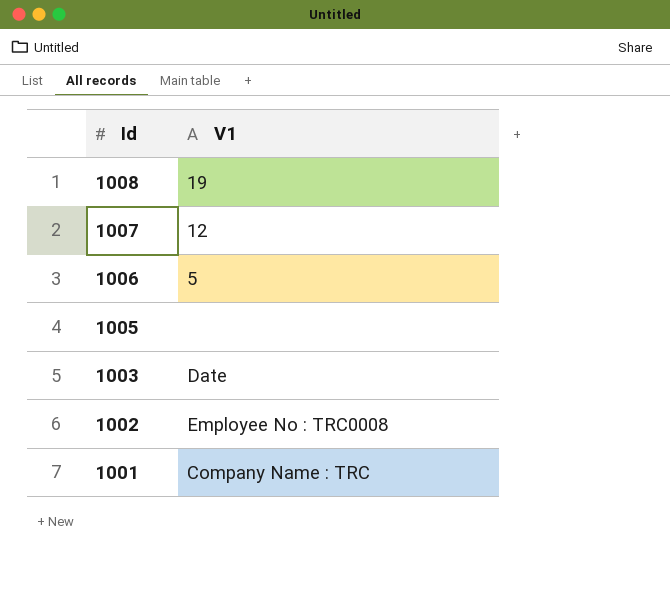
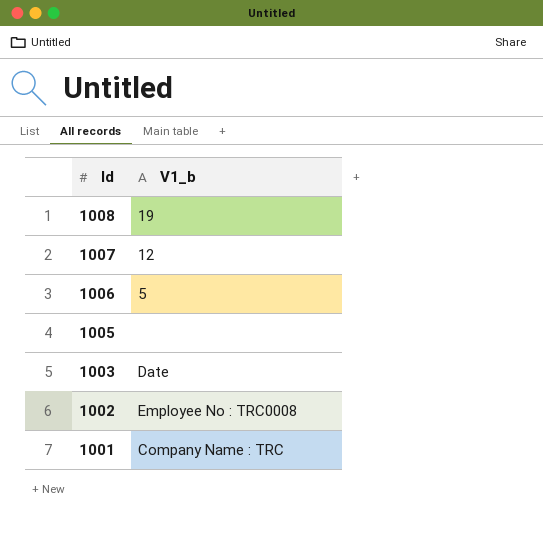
column name: V1 -> V1_b

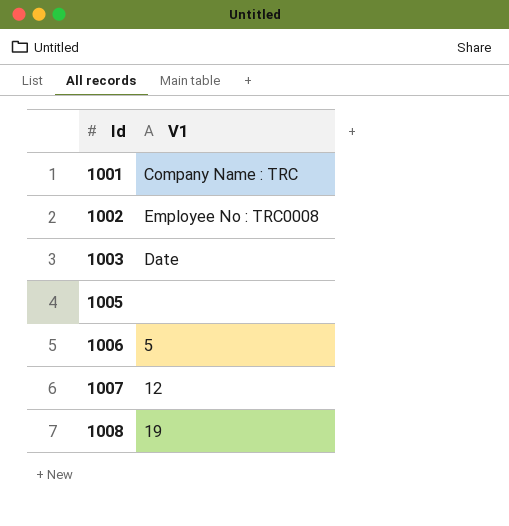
row order: Id descending -> Id ascending
column name: V1_b -> V1

